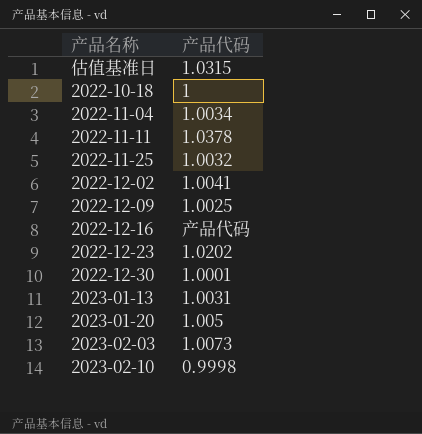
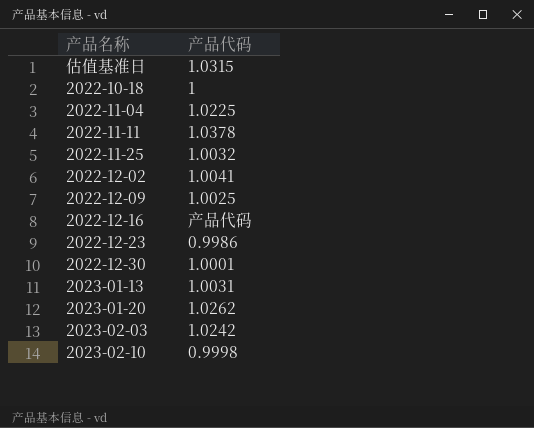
2022-11-04 | 产品代码: 1.0034 -> 1.0225
2022-12-23 | 产品代码: 1.0202 -> 0.9986
2023-01-20 | 产品代码: 1.005 -> 1.0262
2023-02-03 | 产品代码: 1.0073 -> 1.0242

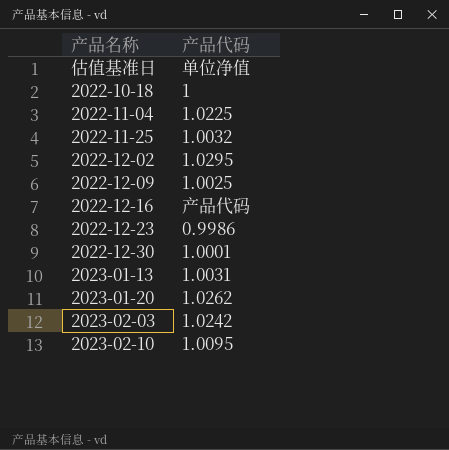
row 2022-11-11: 1.0378 -> none
估值基准日 | 产品代码: 1.0315 -> 单位净值
2022-12-02 | 产品代码: 1.0041 -> 1.0295
2023-02-10 | 产品代码: 0.9998 -> 1.0095

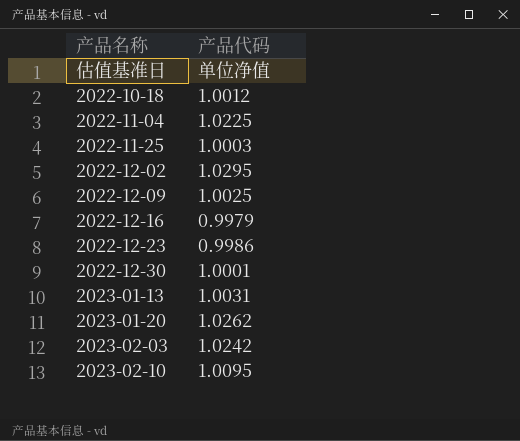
2022-10-18 | 产品代码: 1 -> 1.0012
2022-11-25 | 产品代码: 1.0032 -> 1.0003
2022-12-16 | 产品代码: 产品代码 -> 0.9979

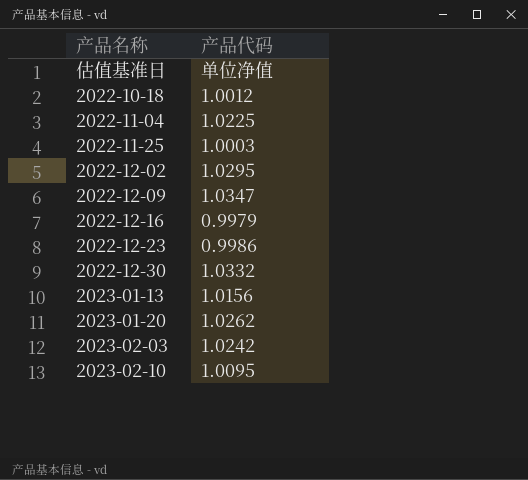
2022-12-09 | 产品代码: 1.0025 -> 1.0347
2022-12-30 | 产品代码: 1.0001 -> 1.0332
2023-01-13 | 产品代码: 1.0031 -> 1.0156

